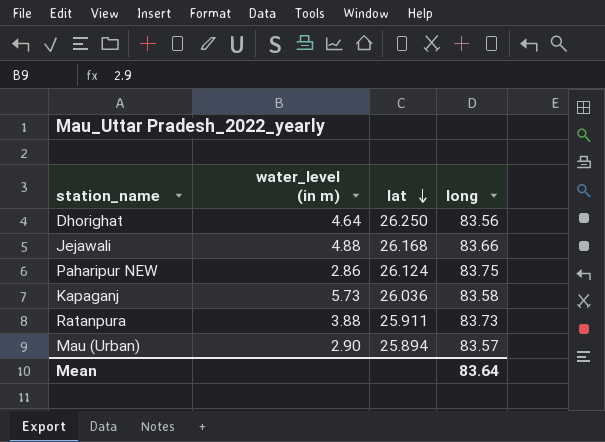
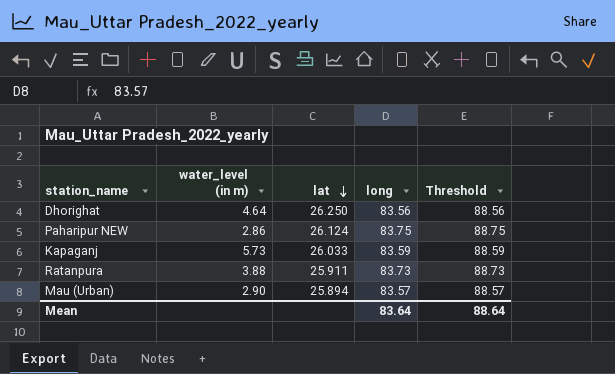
column Threshold | formula: none -> [long] + 5
row Jejawali: 4.88 | 26.168 | 83.66 -> none
Kapaganj | lat: 26.036 -> 26.033
Kapaganj | long: 83.58 -> 83.59

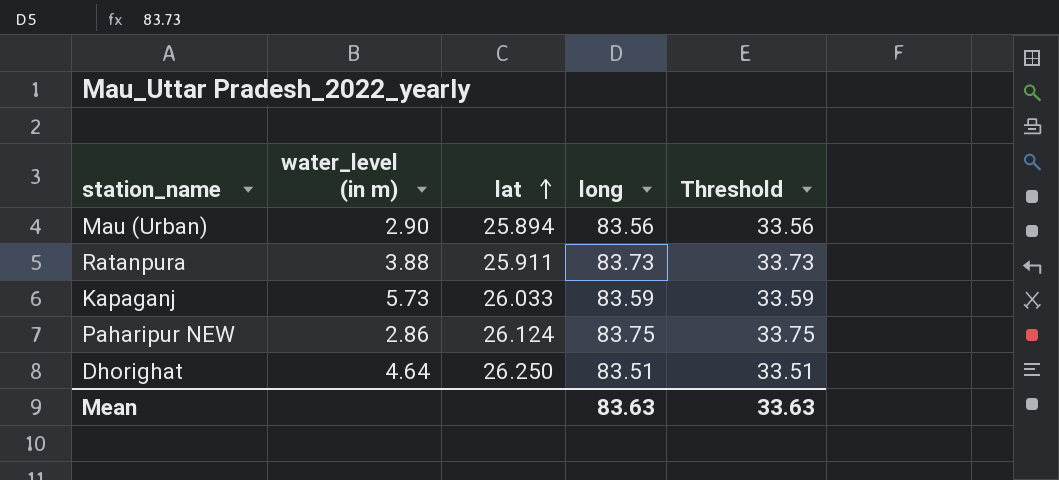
row order: lat descending -> lat ascending
column Threshold | formula: [long] + 5 -> [long] - 50
Mau (Urban) | long: 83.57 -> 83.56
Dhorighat | long: 83.56 -> 83.51
Mean | long: 83.64 -> 83.63
Mean | Threshold: 88.64 -> 33.63

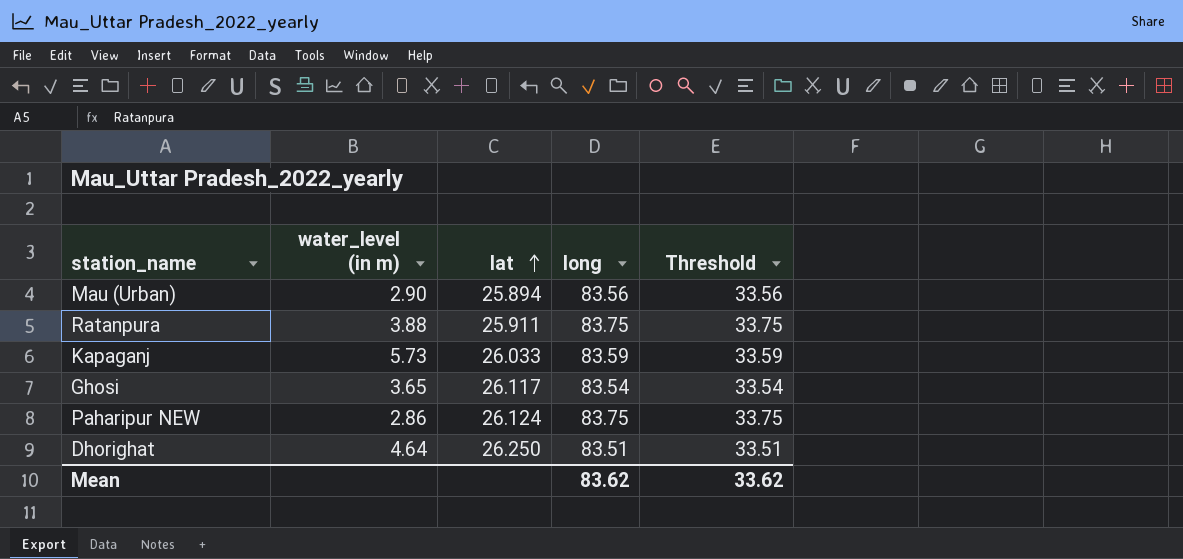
Ratanpura | long: 83.73 -> 83.75
Ratanpura | Threshold: 33.73 -> 33.75
row Ghosi: none -> 3.65 | 26.117 | 83.54 | 33.54
Mean | long: 83.63 -> 83.62
Mean | Threshold: 33.63 -> 33.62

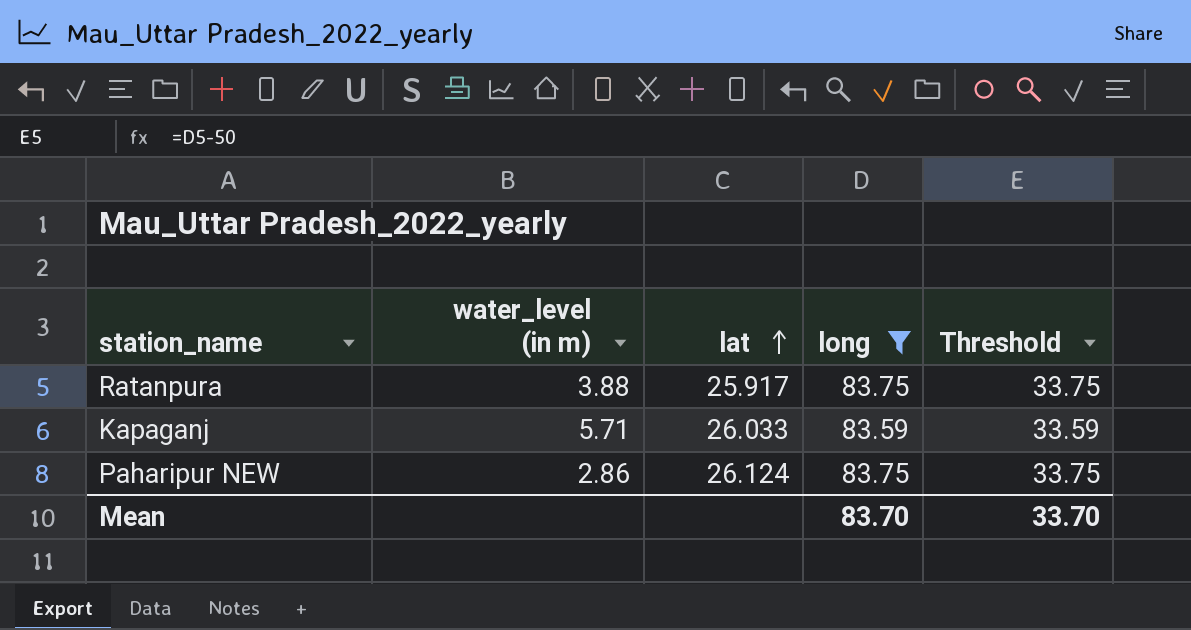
filter: none -> long >= 83.59
Ratanpura | lat: 25.911 -> 25.917
Kapaganj | water_level (in m): 5.73 -> 5.71
Mean | long: 83.62 -> 83.70
Mean | Threshold: 33.62 -> 33.70

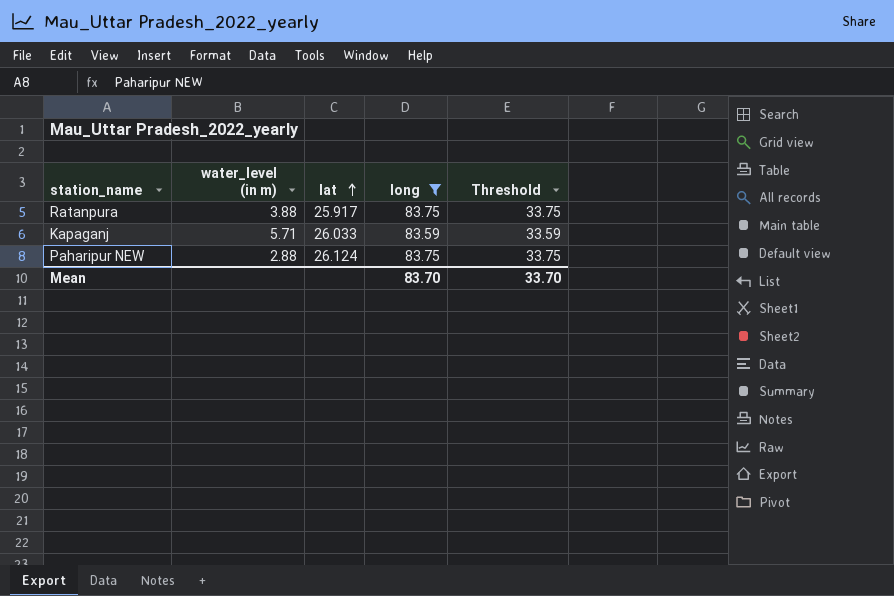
Paharipur NEW | water_level (in m): 2.86 -> 2.88

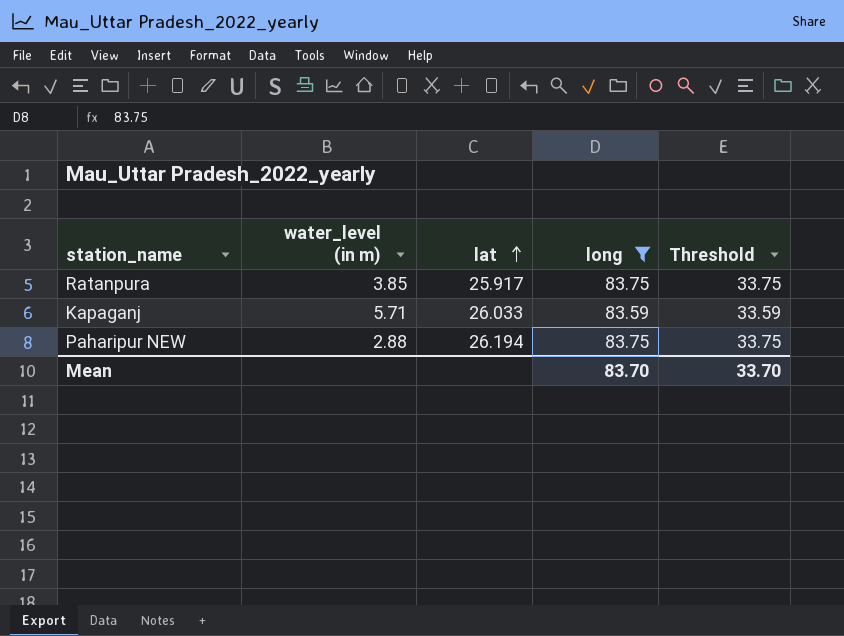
Ratanpura | water_level (in m): 3.88 -> 3.85
Paharipur NEW | lat: 26.124 -> 26.194

